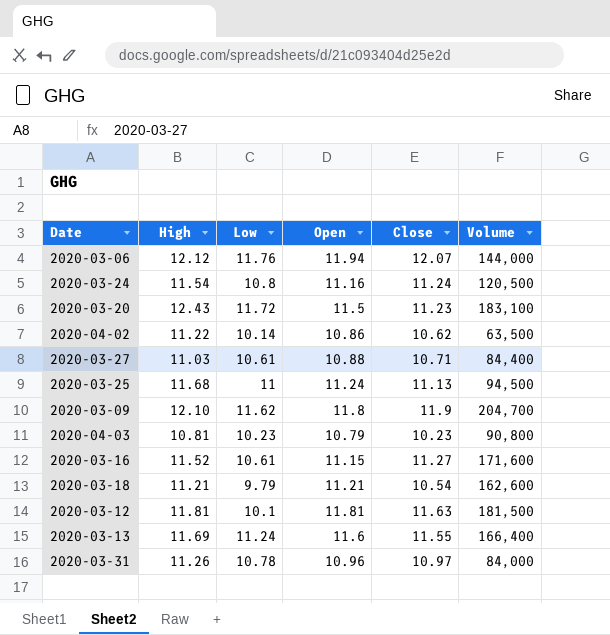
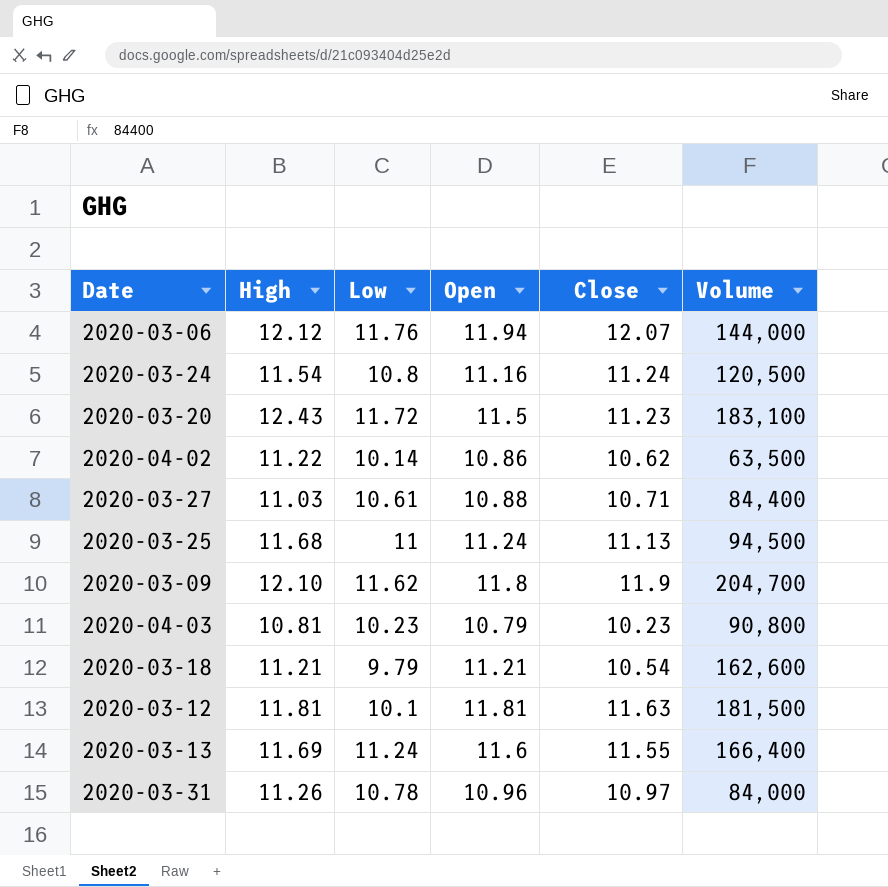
row 2020-03-16: 11.52 | 10.61 | 11.15 | 11.27 | 171,600 -> none

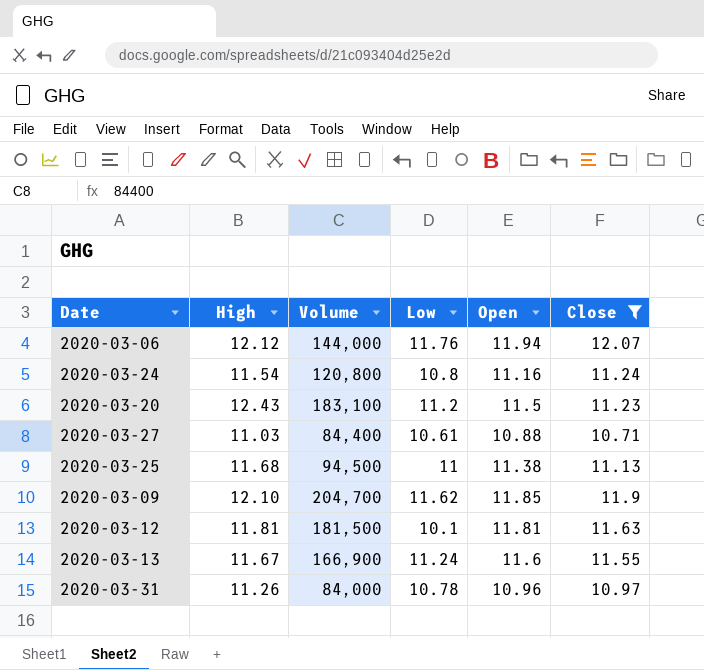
filter: none -> Close >= 10.71
column Volume | position: 6 -> 3
2020-03-24 | Volume: 120,500 -> 120,800
2020-03-20 | Low: 11.72 -> 11.2
2020-03-25 | Open: 11.24 -> 11.38
2020-03-09 | Open: 11.8 -> 11.85
2020-03-13 | High: 11.69 -> 11.67
2020-03-13 | Volume: 166,400 -> 166,900

